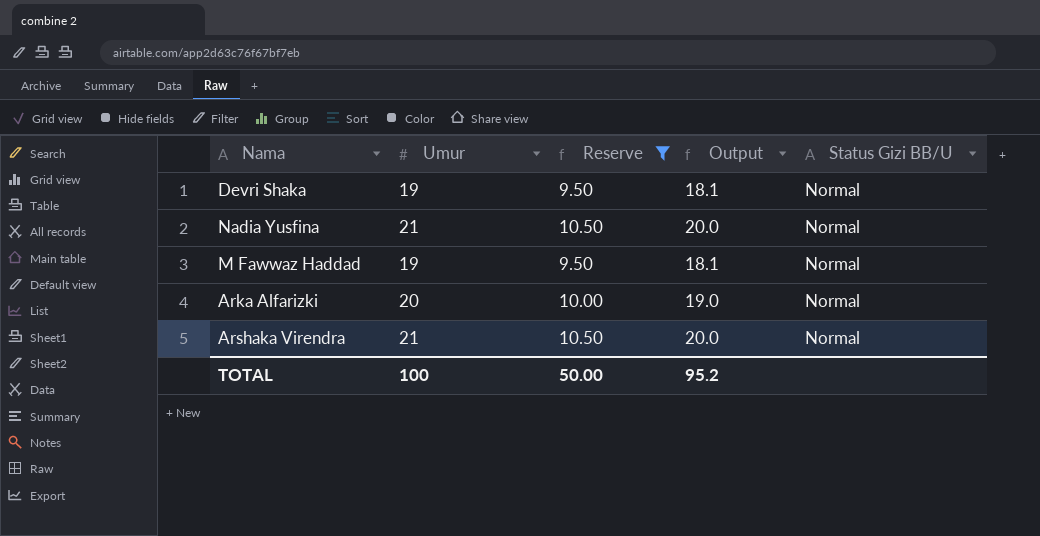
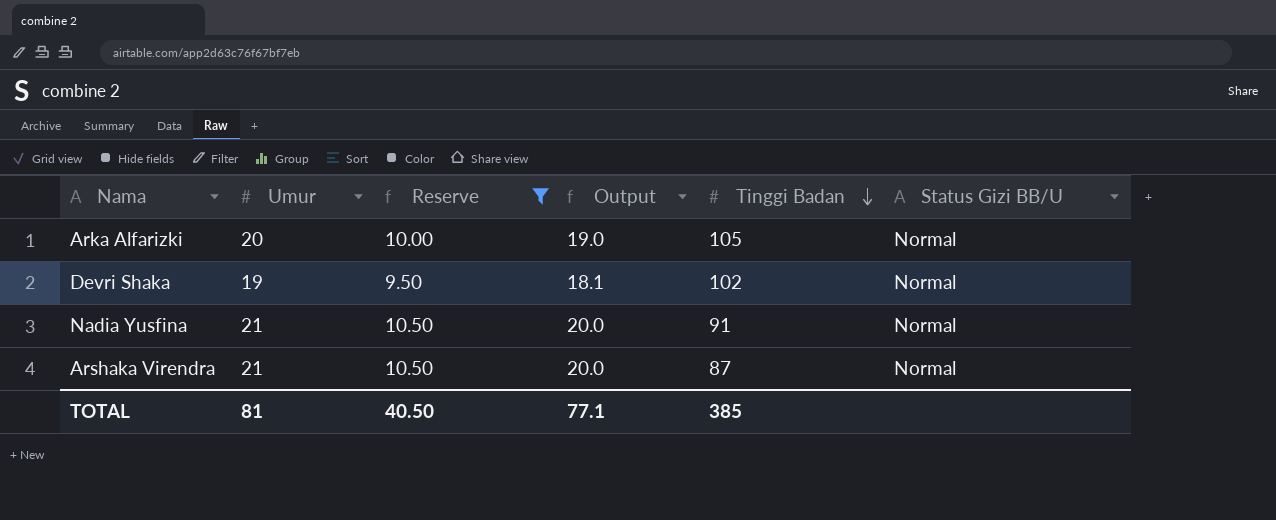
row order: none -> Tinggi Badan descending
column Tinggi Badan | position: none -> 5
row M Fawwaz Haddad: 19 | 9.50 | 18.1 | Normal -> none
TOTAL | Umur: 100 -> 81
TOTAL | Reserve: 50.00 -> 40.50
TOTAL | Output: 95.2 -> 77.1

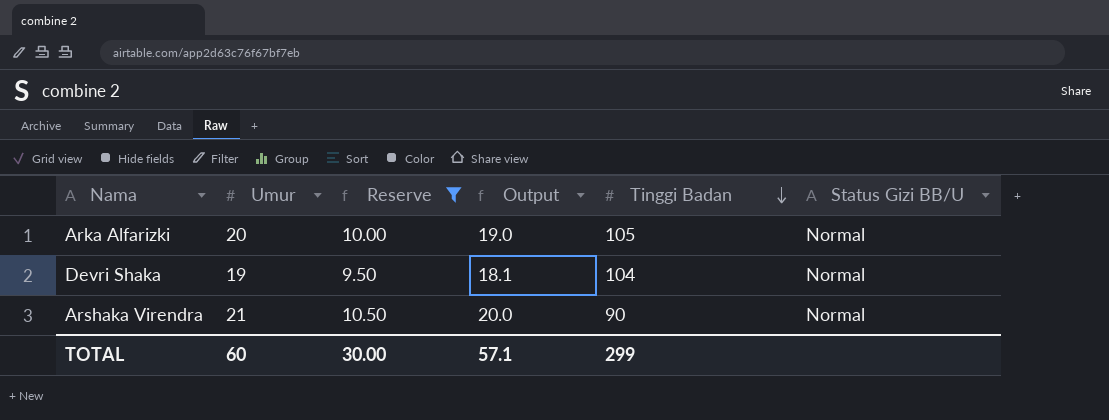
row Nadia Yusfina: 21 | 10.50 | 20.0 | 91 | Normal -> none
Devri Shaka | Tinggi Badan: 102 -> 104
Arshaka Virendra | Tinggi Badan: 87 -> 90
TOTAL | Umur: 81 -> 60
TOTAL | Reserve: 40.50 -> 30.00
TOTAL | Output: 77.1 -> 57.1
TOTAL | Tinggi Badan: 385 -> 299

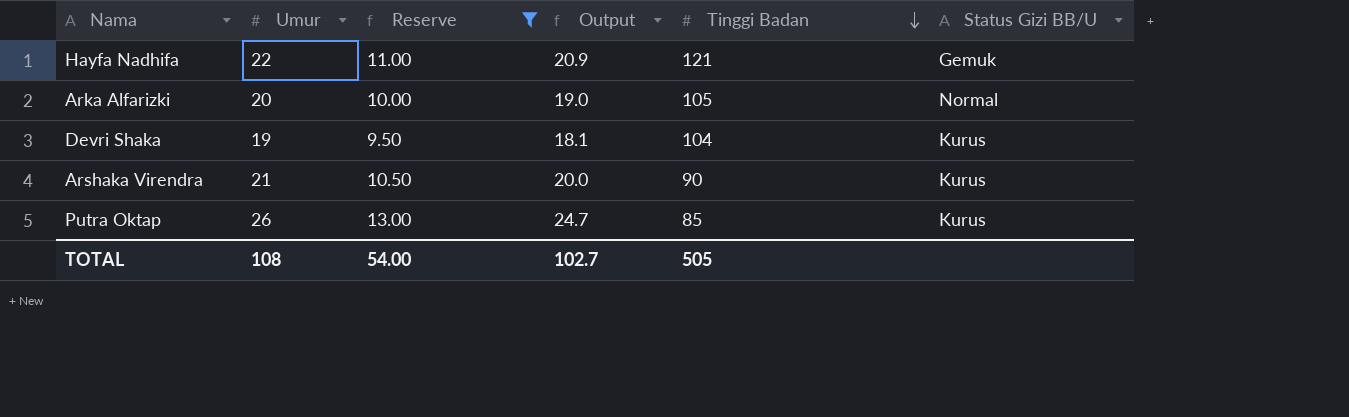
row Hayfa Nadhifa: none -> 22 | 11.00 | 20.9 | 121 | Gemuk
Devri Shaka | Status Gizi BB/U: Normal -> Kurus
Arshaka Virendra | Status Gizi BB/U: Normal -> Kurus
row Putra Oktap: none -> 26 | 13.00 | 24.7 | 85 | Kurus
TOTAL | Umur: 60 -> 108
TOTAL | Reserve: 30.00 -> 54.00
TOTAL | Output: 57.1 -> 102.7
TOTAL | Tinggi Badan: 299 -> 505

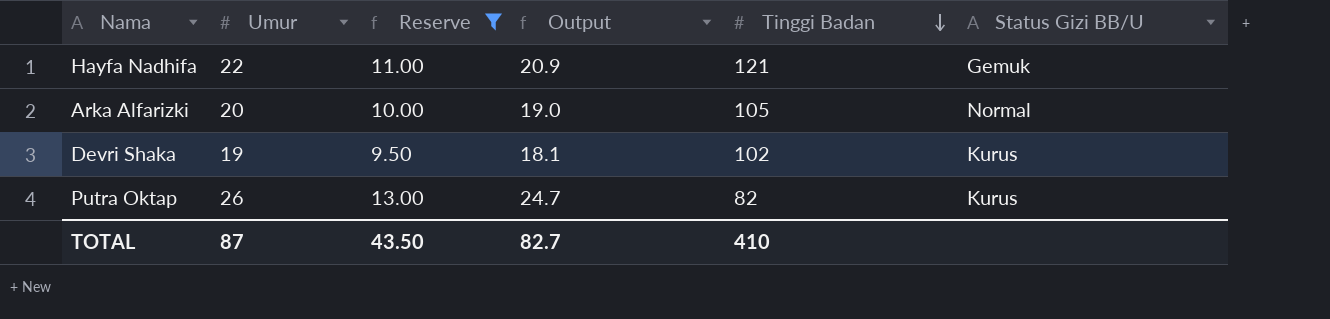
row Arshaka Virendra: 21 | 10.50 | 20.0 | 90 | Kurus -> none
Devri Shaka | Tinggi Badan: 104 -> 102
Putra Oktap | Tinggi Badan: 85 -> 82
TOTAL | Umur: 108 -> 87
TOTAL | Reserve: 54.00 -> 43.50
TOTAL | Output: 102.7 -> 82.7
TOTAL | Tinggi Badan: 505 -> 410

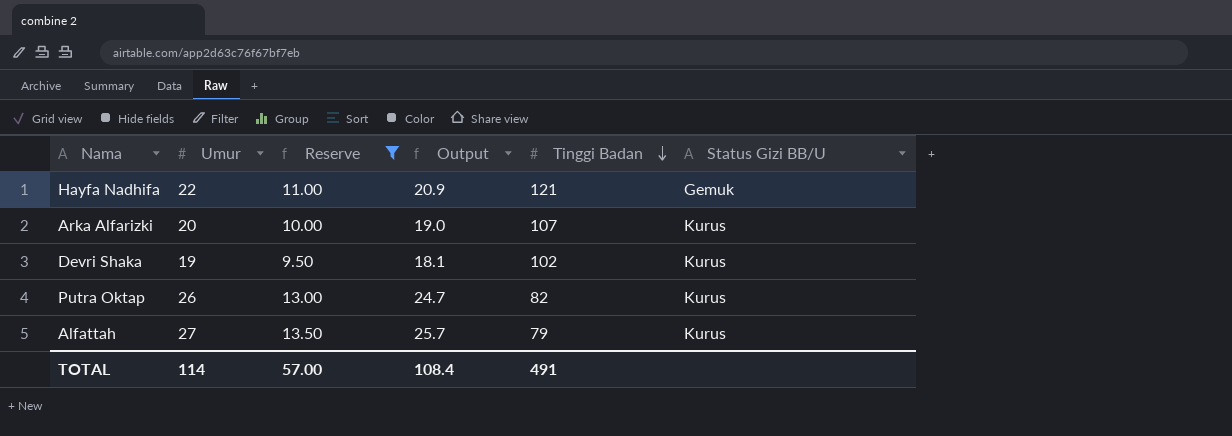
Arka Alfarizki | Tinggi Badan: 105 -> 107
Arka Alfarizki | Status Gizi BB/U: Normal -> Kurus
row Alfattah: none -> 27 | 13.50 | 25.7 | 79 | Kurus
TOTAL | Umur: 87 -> 114
TOTAL | Reserve: 43.50 -> 57.00
TOTAL | Output: 82.7 -> 108.4
TOTAL | Tinggi Badan: 410 -> 491

